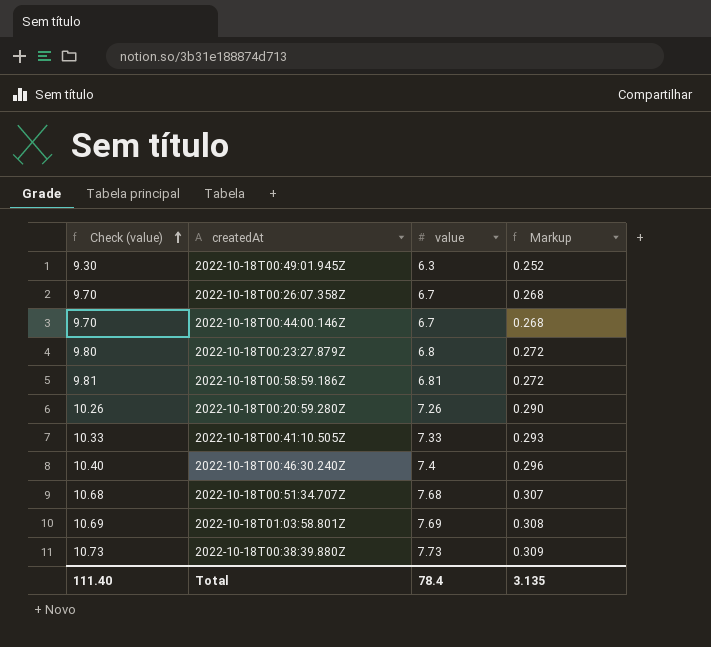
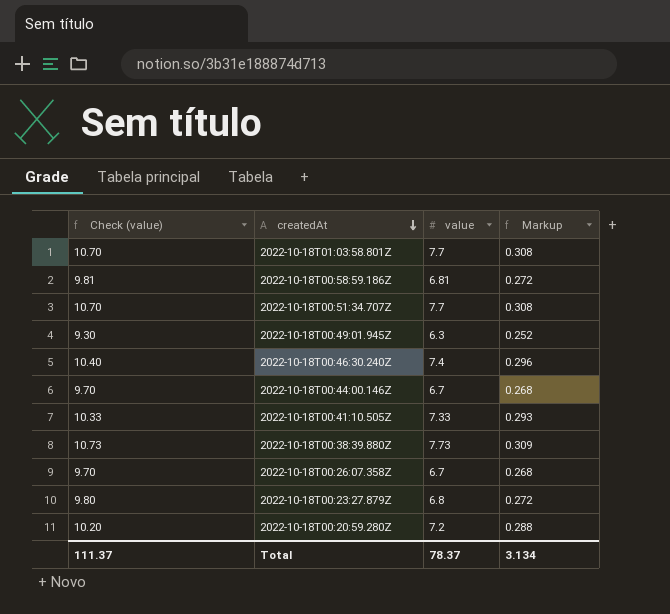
row order: Check (value) ascending -> createdAt descending
2022-10-18T01:03:58.801Z | Check (value): 10.69 -> 10.70
2022-10-18T01:03:58.801Z | value: 7.69 -> 7.7
2022-10-18T00:51:34.707Z | Check (value): 10.68 -> 10.70
2022-10-18T00:51:34.707Z | value: 7.68 -> 7.7
2022-10-18T00:51:34.707Z | Markup: 0.307 -> 0.308
2022-10-18T00:20:59.280Z | Check (value): 10.26 -> 10.20
2022-10-18T00:20:59.280Z | value: 7.26 -> 7.2
2022-10-18T00:20:59.280Z | Markup: 0.290 -> 0.288
Total | Check (value): 111.40 -> 111.37
Total | value: 78.4 -> 78.37
Total | Markup: 3.135 -> 3.134

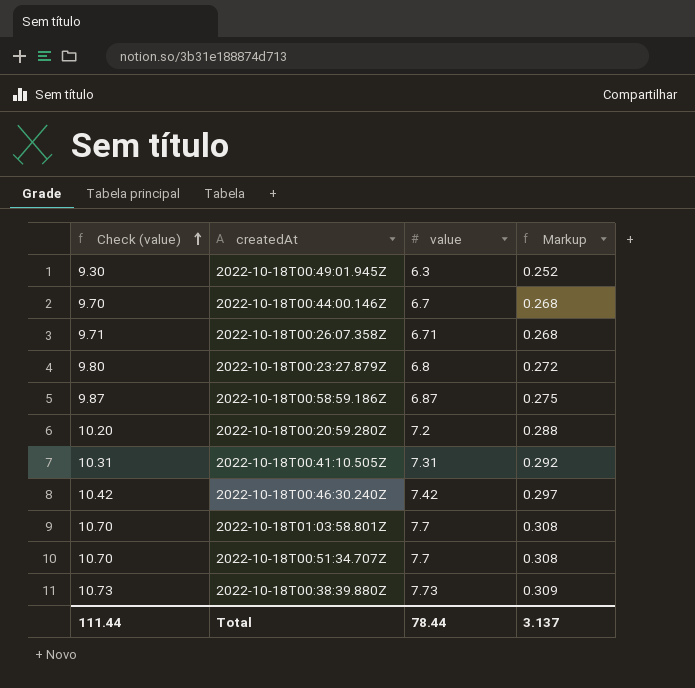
row order: createdAt descending -> Check (value) ascending
2022-10-18T00:26:07.358Z | Check (value): 9.70 -> 9.71
2022-10-18T00:26:07.358Z | value: 6.7 -> 6.71
2022-10-18T00:58:59.186Z | Check (value): 9.81 -> 9.87
2022-10-18T00:58:59.186Z | value: 6.81 -> 6.87
2022-10-18T00:58:59.186Z | Markup: 0.272 -> 0.275
2022-10-18T00:41:10.505Z | Check (value): 10.33 -> 10.31
2022-10-18T00:41:10.505Z | value: 7.33 -> 7.31
2022-10-18T00:41:10.505Z | Markup: 0.293 -> 0.292
2022-10-18T00:46:30.240Z | Check (value): 10.40 -> 10.42
2022-10-18T00:46:30.240Z | value: 7.4 -> 7.42
2022-10-18T00:46:30.240Z | Markup: 0.296 -> 0.297
Total | Check (value): 111.37 -> 111.44
Total | value: 78.37 -> 78.44
Total | Markup: 3.134 -> 3.137

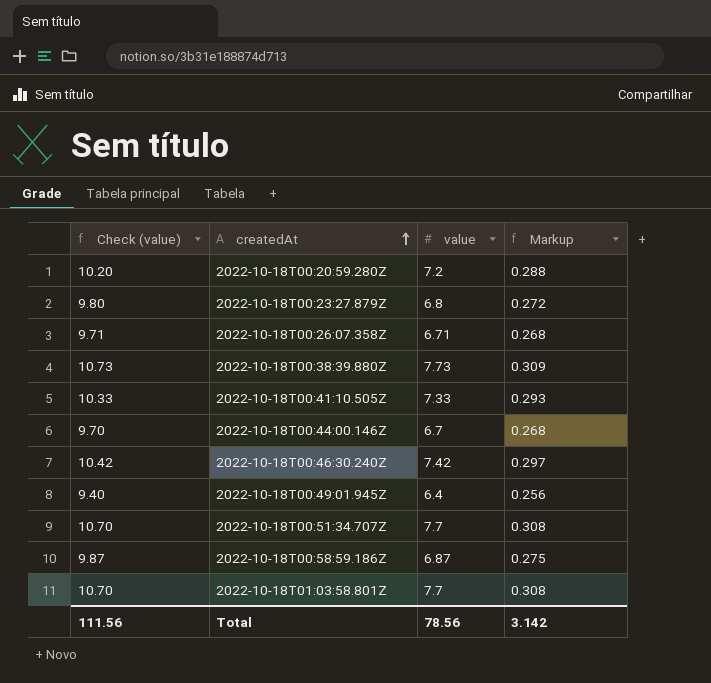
row order: Check (value) ascending -> createdAt ascending
2022-10-18T00:41:10.505Z | Check (value): 10.31 -> 10.33
2022-10-18T00:41:10.505Z | value: 7.31 -> 7.33
2022-10-18T00:41:10.505Z | Markup: 0.292 -> 0.293
2022-10-18T00:49:01.945Z | Check (value): 9.30 -> 9.40
2022-10-18T00:49:01.945Z | value: 6.3 -> 6.4
2022-10-18T00:49:01.945Z | Markup: 0.252 -> 0.256
Total | Check (value): 111.44 -> 111.56
Total | value: 78.44 -> 78.56
Total | Markup: 3.137 -> 3.142

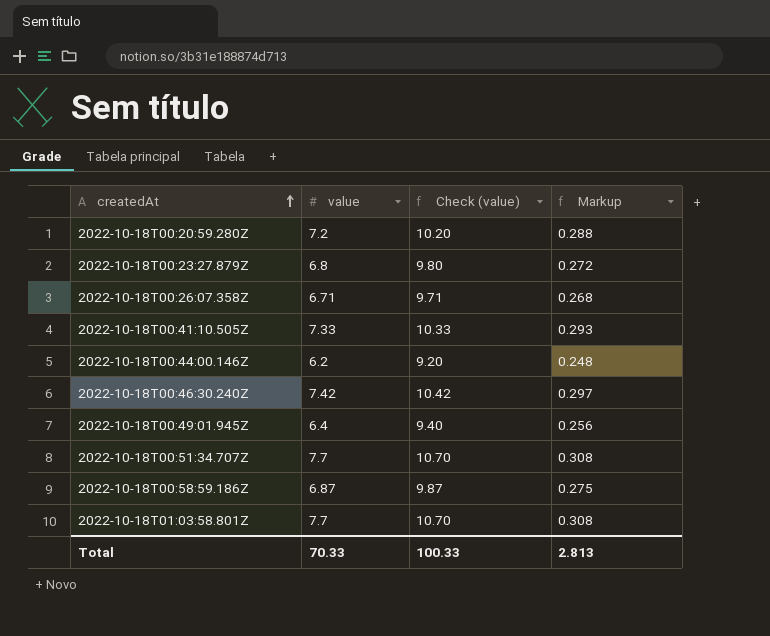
column Check (value) | position: 1 -> 3
row 2022-10-18T00:38:39.880Z: 10.73 | 7.73 | 0.309 -> none
2022-10-18T00:44:00.146Z | value: 6.7 -> 6.2
2022-10-18T00:44:00.146Z | Check (value): 9.70 -> 9.20
2022-10-18T00:44:00.146Z | Markup: 0.268 -> 0.248
Total | value: 78.56 -> 70.33
Total | Check (value): 111.56 -> 100.33
Total | Markup: 3.142 -> 2.813

